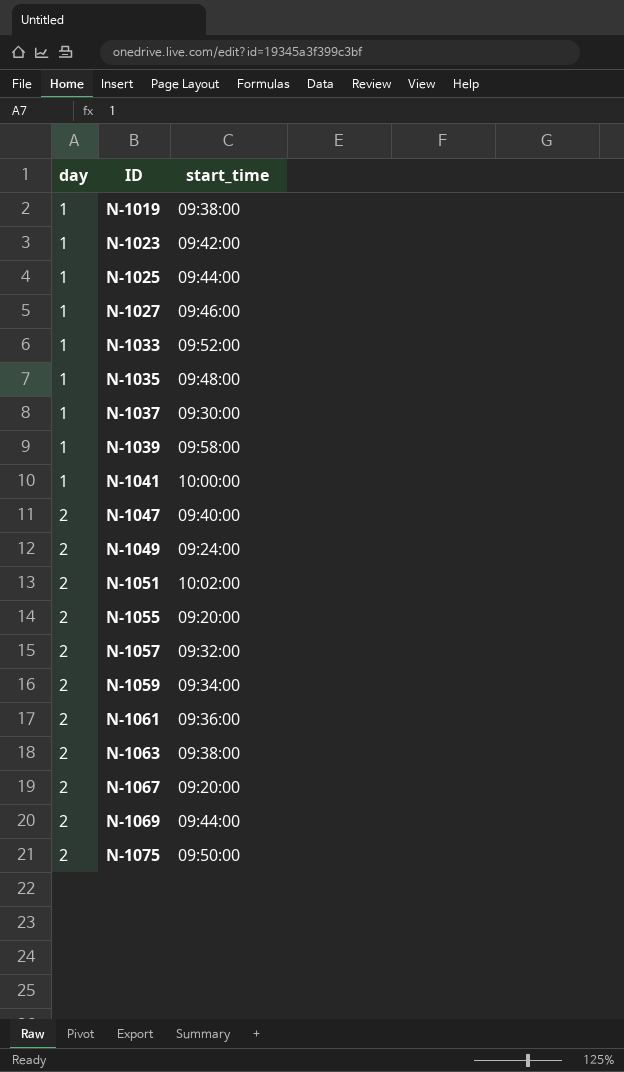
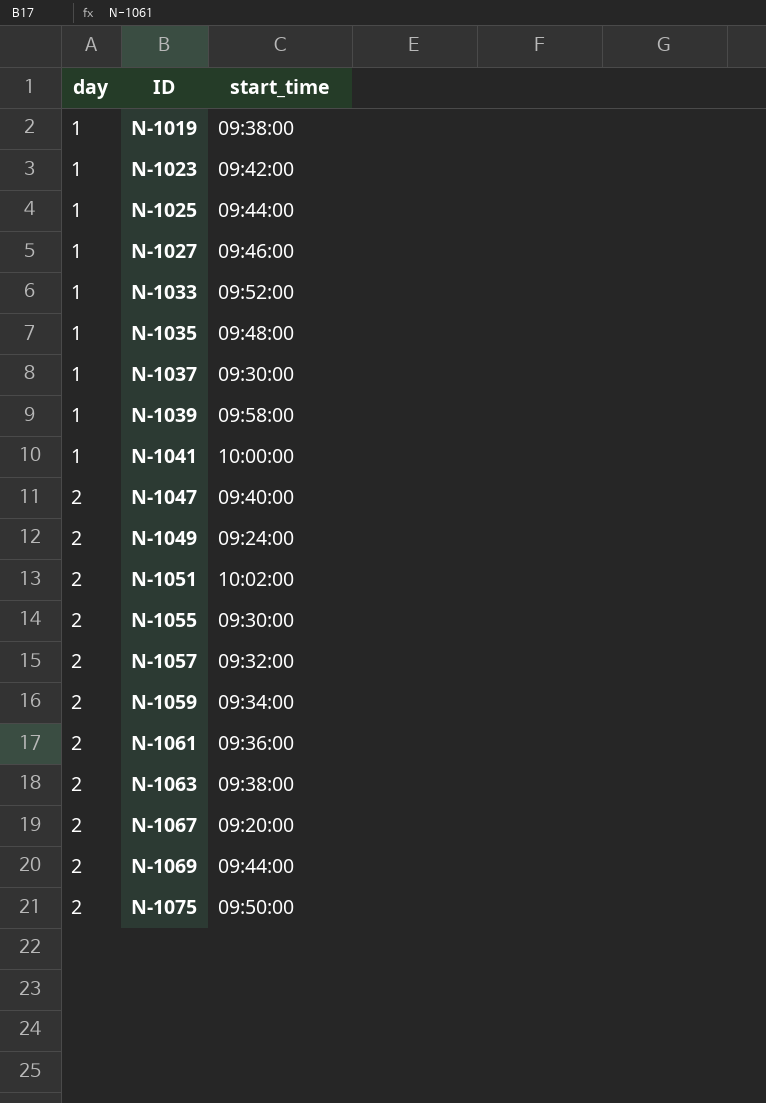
N-1055 | start_time: 09:20:00 -> 09:30:00

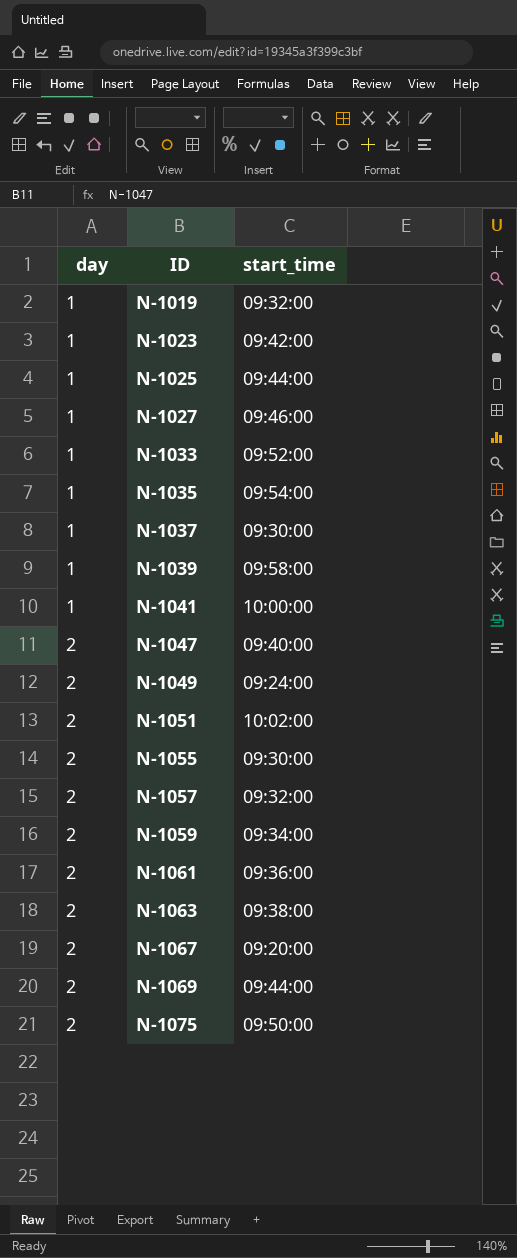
N-1019 | start_time: 09:38:00 -> 09:32:00
N-1035 | start_time: 09:48:00 -> 09:54:00

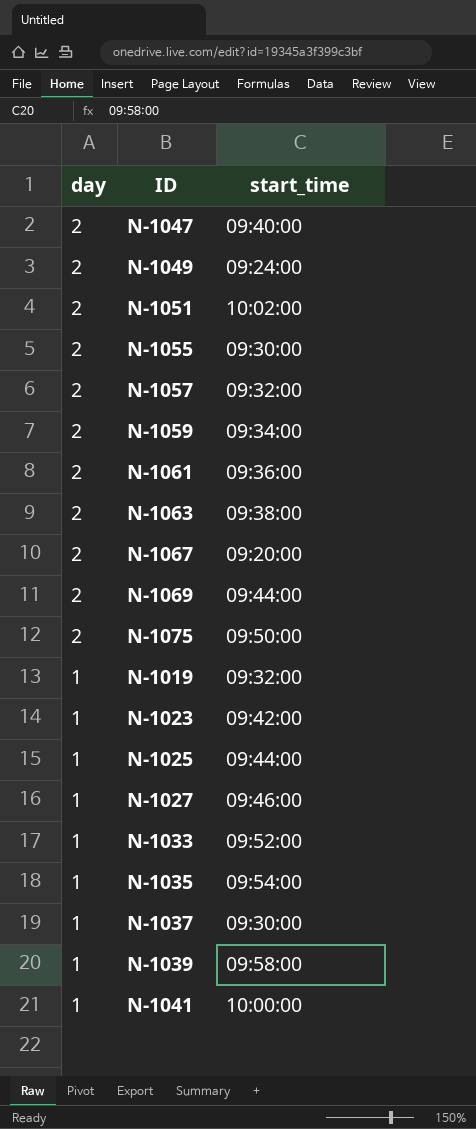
row order: day ascending -> day descending

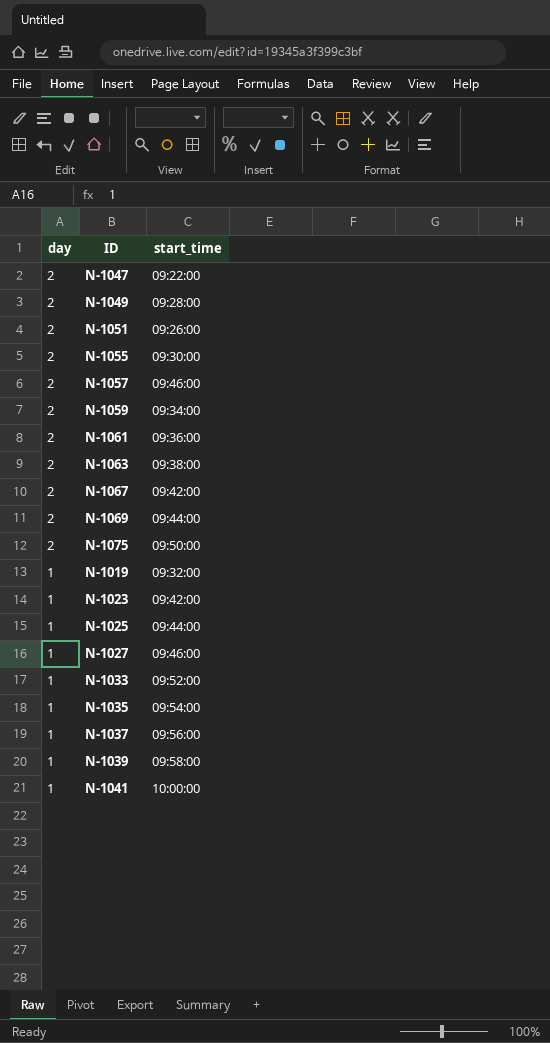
N-1047 | start_time: 09:40:00 -> 09:22:00
N-1049 | start_time: 09:24:00 -> 09:28:00
N-1051 | start_time: 10:02:00 -> 09:26:00
N-1057 | start_time: 09:32:00 -> 09:46:00
N-1067 | start_time: 09:20:00 -> 09:42:00
N-1037 | start_time: 09:30:00 -> 09:56:00

